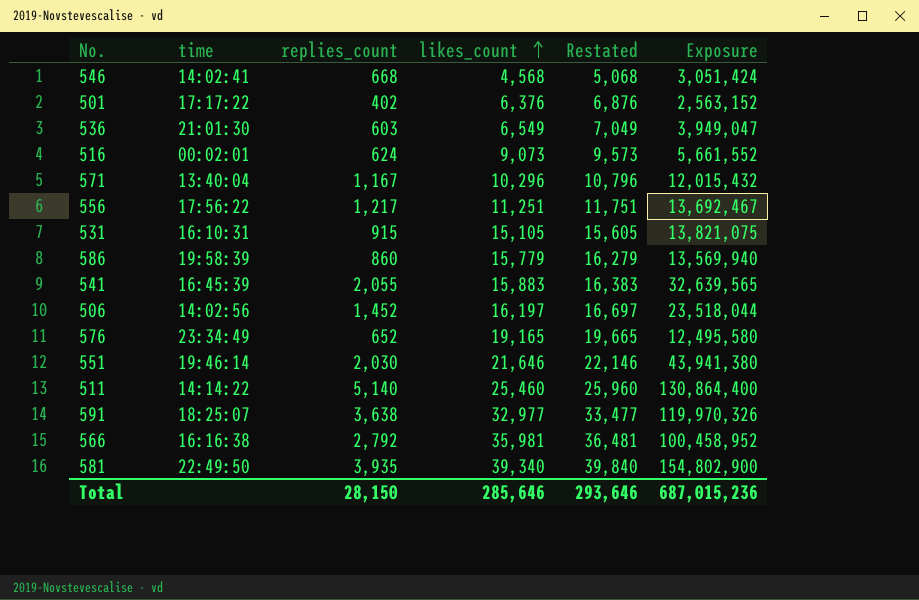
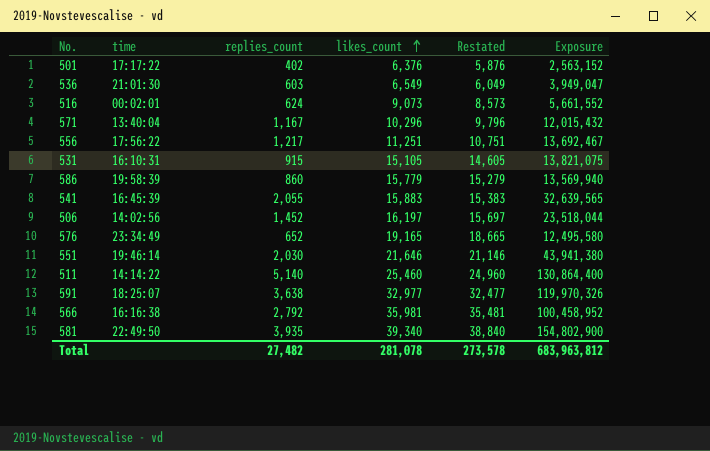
column Restated | formula: [likes_count] + 500 -> [likes_count] - 500
row 546: 14:02:41 | 668 | 4,568 | 5,068 | 3,051,424 -> none
Total | replies_count: 28,150 -> 27,482
Total | likes_count: 285,646 -> 281,078
Total | Restated: 293,646 -> 273,578
Total | Exposure: 687,015,236 -> 683,963,812

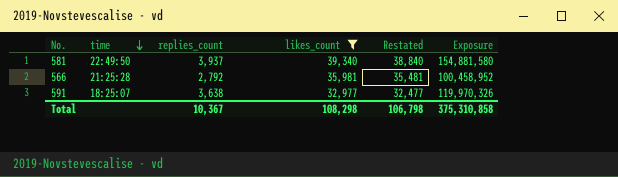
filter: none -> likes_count >= 32,977
row order: likes_count ascending -> time descending
581 | replies_count: 3,935 -> 3,937
581 | Exposure: 154,802,900 -> 154,881,580
566 | time: 16:16:38 -> 21:25:28
Total | replies_count: 27,482 -> 10,367
Total | likes_count: 281,078 -> 108,298
Total | Restated: 273,578 -> 106,798
Total | Exposure: 683,963,812 -> 375,310,858

